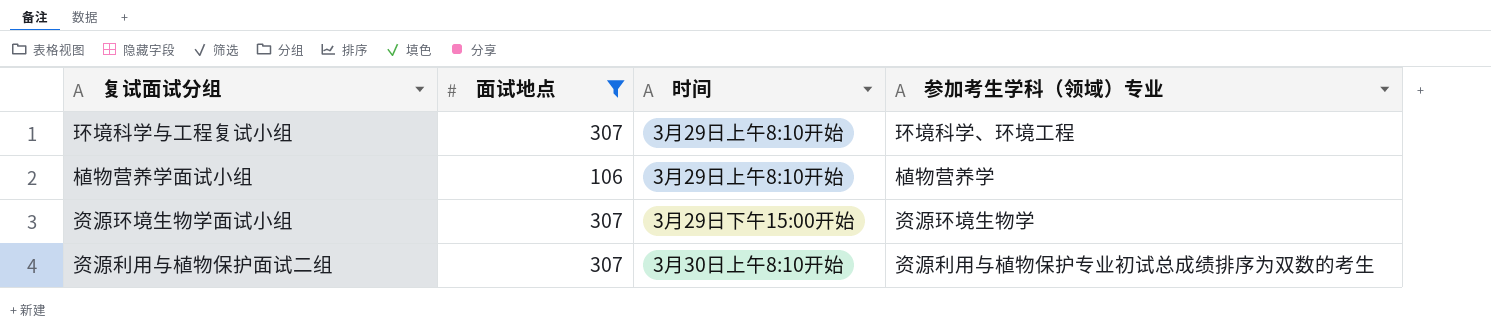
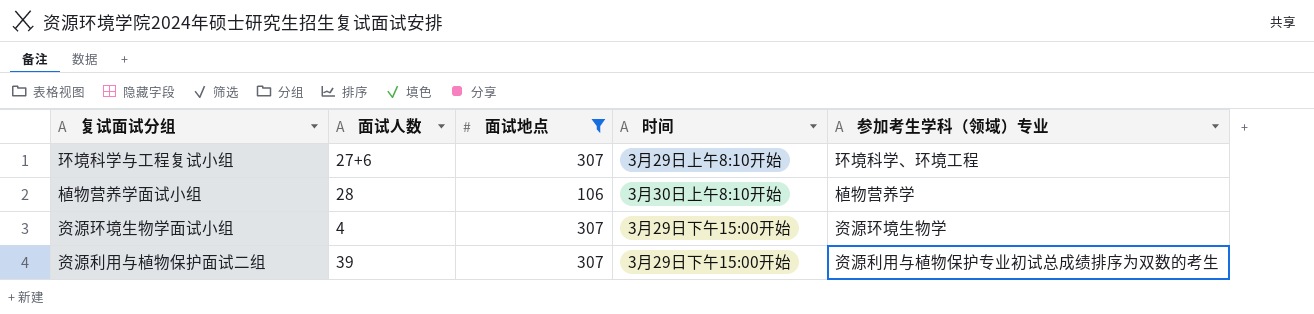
column 面试人数 | position: none -> 2
植物营养学面试小组 | 时间: 3月29日上午8:10开始 -> 3月30日上午8:10开始
资源利用与植物保护面试二组 | 时间: 3月30日上午8:10开始 -> 3月29日下午15:00开始

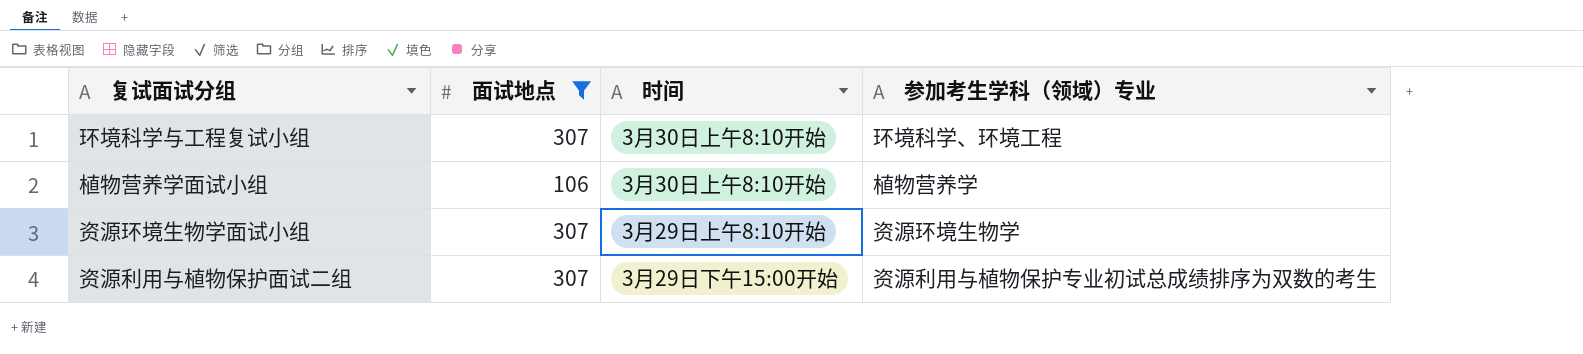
column 面试人数 | position: 2 -> none
环境科学与工程复试小组 | 时间: 3月29日上午8:10开始 -> 3月30日上午8:10开始
资源环境生物学面试小组 | 时间: 3月29日下午15:00开始 -> 3月29日上午8:10开始

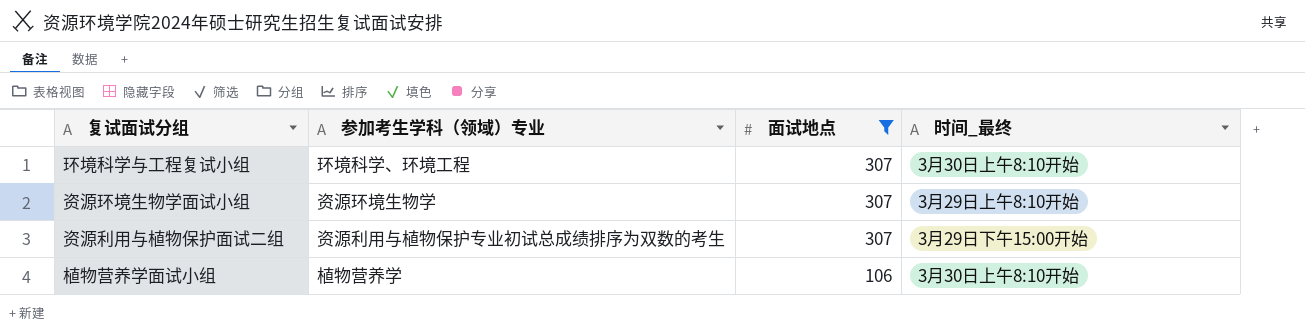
row order: none -> 面试地点 descending
column 参加考生学科（领域）专业 | position: 4 -> 2
column name: 时间 -> 时间_最终

